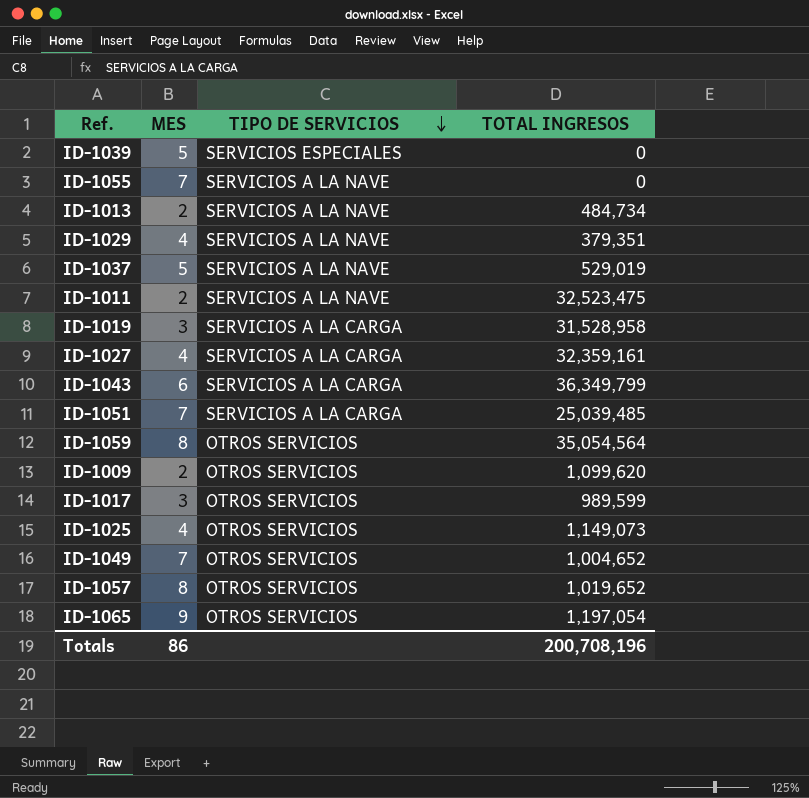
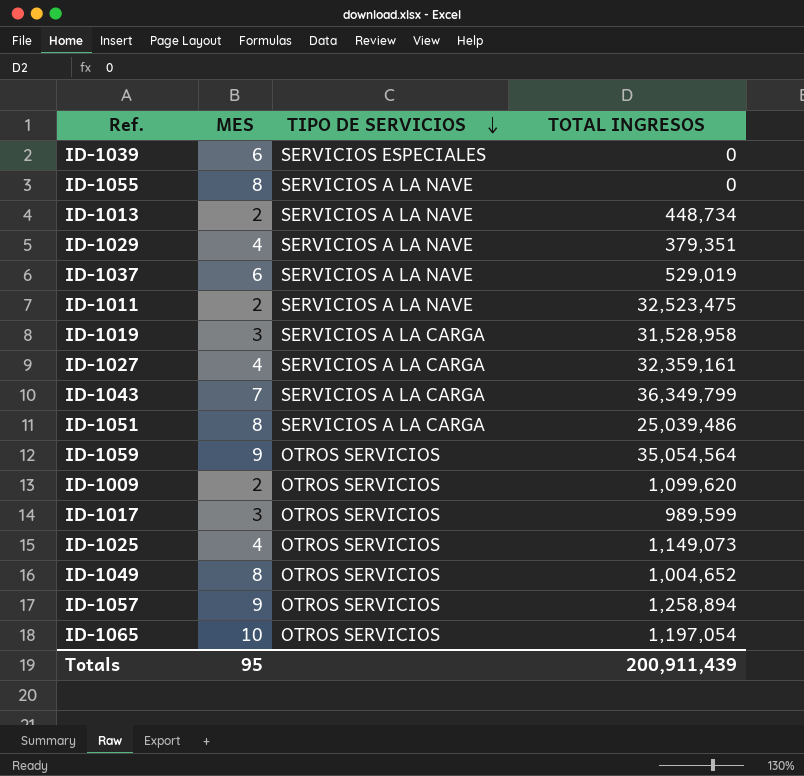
ID-1039 | MES: 5 -> 6
ID-1055 | MES: 7 -> 8
ID-1013 | TOTAL INGRESOS: 484,734 -> 448,734
ID-1037 | MES: 5 -> 6
ID-1043 | MES: 6 -> 7
ID-1051 | MES: 7 -> 8
ID-1051 | TOTAL INGRESOS: 25,039,485 -> 25,039,486
ID-1059 | MES: 8 -> 9
ID-1049 | MES: 7 -> 8
ID-1057 | MES: 8 -> 9
ID-1057 | TOTAL INGRESOS: 1,019,652 -> 1,258,894
ID-1065 | MES: 9 -> 10
Totals | MES: 86 -> 95
Totals | TOTAL INGRESOS: 200,708,196 -> 200,911,439

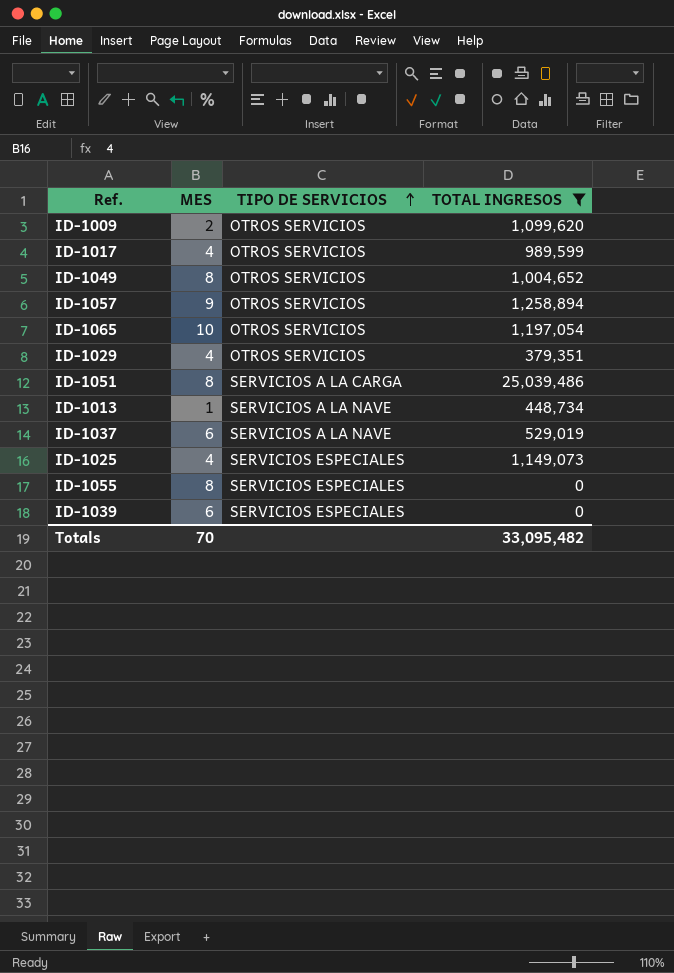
filter: none -> TOTAL INGRESOS <= 25,039,486
row order: TIPO DE SERVICIOS descending -> TIPO DE SERVICIOS ascending
ID-1017 | MES: 3 -> 4
ID-1029 | TIPO DE SERVICIOS: SERVICIOS A LA NAVE -> OTROS SERVICIOS
ID-1013 | MES: 2 -> 1
ID-1025 | TIPO DE SERVICIOS: OTROS SERVICIOS -> SERVICIOS ESPECIALES
ID-1055 | TIPO DE SERVICIOS: SERVICIOS A LA NAVE -> SERVICIOS ESPECIALES
Totals | MES: 95 -> 70
Totals | TOTAL INGRESOS: 200,911,439 -> 33,095,482

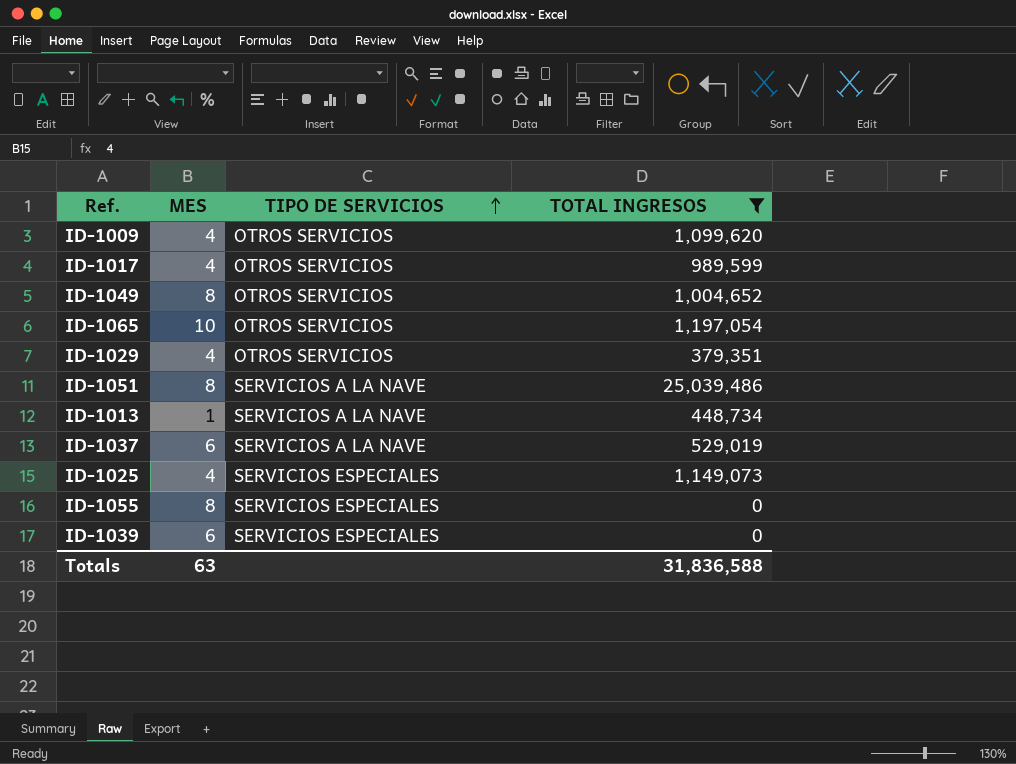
row ID-1057: 9 | OTROS SERVICIOS | 1,258,894 -> none
ID-1009 | MES: 2 -> 4
ID-1051 | TIPO DE SERVICIOS: SERVICIOS A LA CARGA -> SERVICIOS A LA NAVE
Totals | MES: 70 -> 63
Totals | TOTAL INGRESOS: 33,095,482 -> 31,836,588

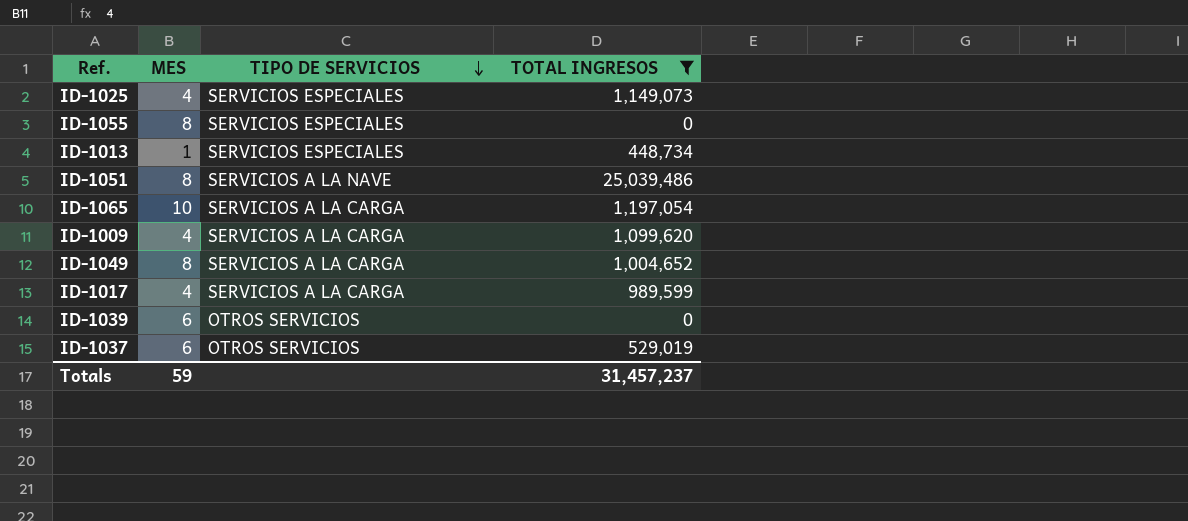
row order: TIPO DE SERVICIOS ascending -> TIPO DE SERVICIOS descending
row ID-1029: 4 | OTROS SERVICIOS | 379,351 -> none
ID-1013 | TIPO DE SERVICIOS: SERVICIOS A LA NAVE -> SERVICIOS ESPECIALES
ID-1065 | TIPO DE SERVICIOS: OTROS SERVICIOS -> SERVICIOS A LA CARGA
ID-1009 | TIPO DE SERVICIOS: OTROS SERVICIOS -> SERVICIOS A LA CARGA
ID-1049 | TIPO DE SERVICIOS: OTROS SERVICIOS -> SERVICIOS A LA CARGA
ID-1017 | TIPO DE SERVICIOS: OTROS SERVICIOS -> SERVICIOS A LA CARGA
ID-1039 | TIPO DE SERVICIOS: SERVICIOS ESPECIALES -> OTROS SERVICIOS
ID-1037 | TIPO DE SERVICIOS: SERVICIOS A LA NAVE -> OTROS SERVICIOS
Totals | MES: 63 -> 59
Totals | TOTAL INGRESOS: 31,836,588 -> 31,457,237

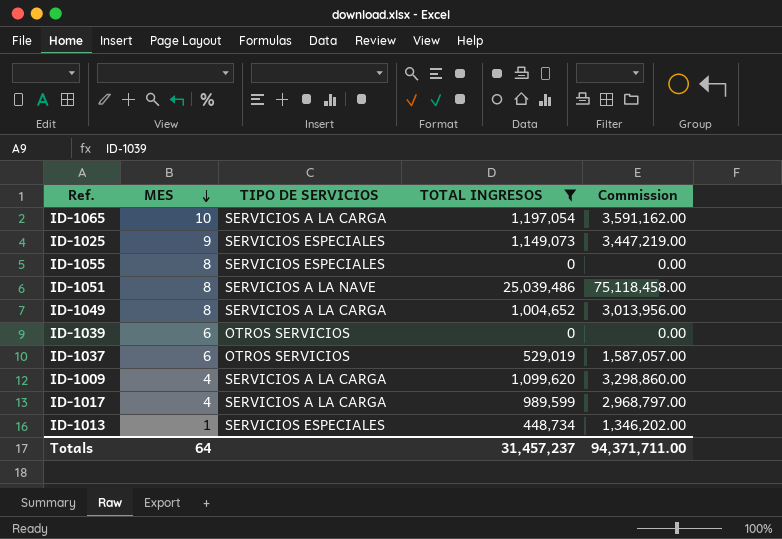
row order: TIPO DE SERVICIOS descending -> MES descending
column Commission | formula: none -> [TOTAL INGRESOS] * 3
ID-1025 | MES: 4 -> 9
Totals | MES: 59 -> 64

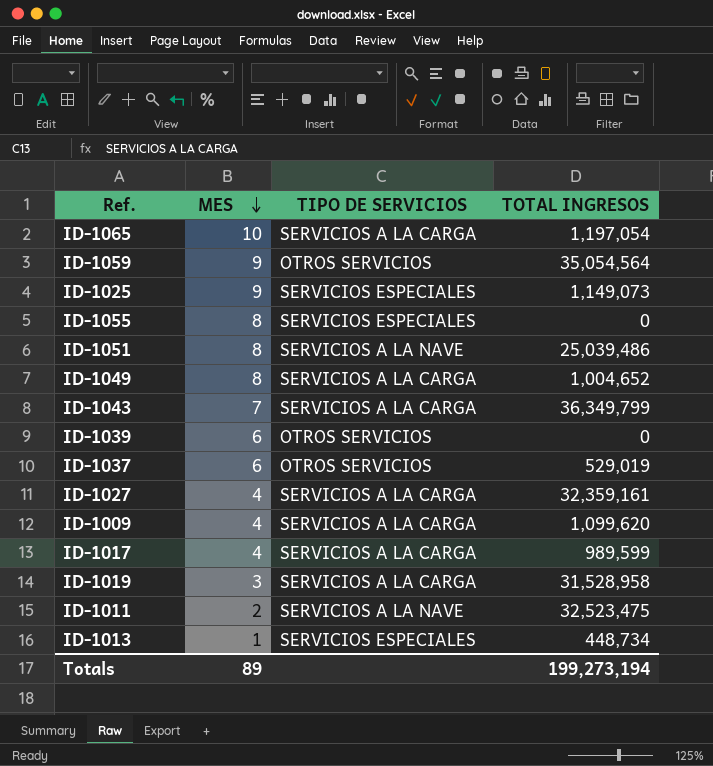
filter: TOTAL INGRESOS <= 25,039,486 -> none
column Commission | formula: [TOTAL INGRESOS] * 3 -> none
Totals | MES: 64 -> 89
Totals | TOTAL INGRESOS: 31,457,237 -> 199,273,194

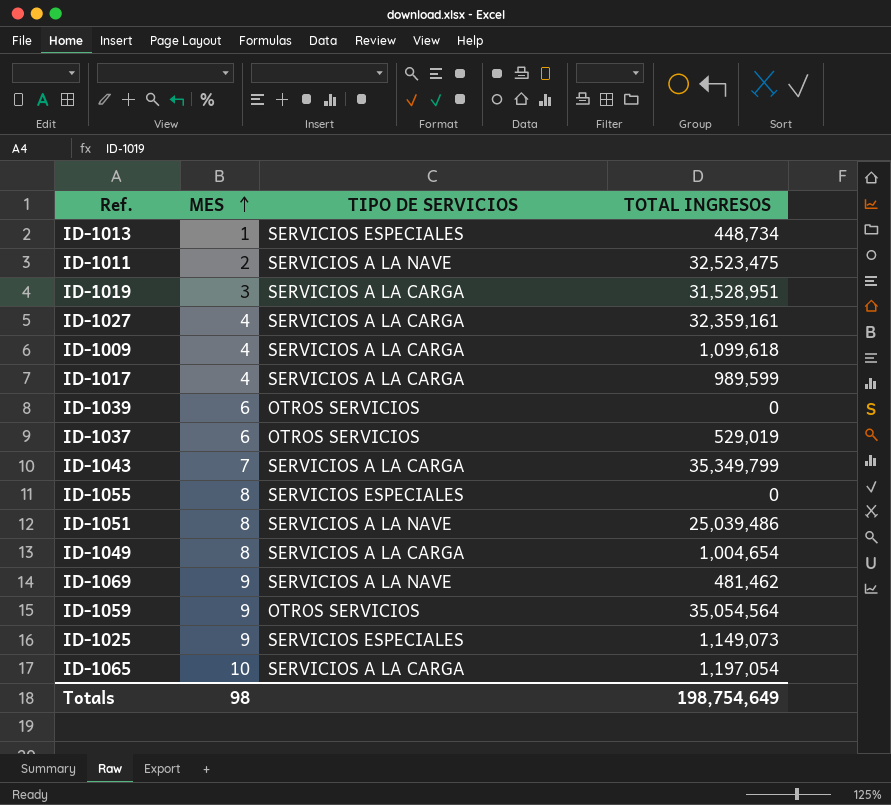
row order: MES descending -> MES ascending
ID-1019 | TOTAL INGRESOS: 31,528,958 -> 31,528,951
ID-1009 | TOTAL INGRESOS: 1,099,620 -> 1,099,618
ID-1043 | TOTAL INGRESOS: 36,349,799 -> 35,349,799
ID-1049 | TOTAL INGRESOS: 1,004,652 -> 1,004,654
row ID-1069: none -> 9 | SERVICIOS A LA NAVE | 481,462
Totals | MES: 89 -> 98
Totals | TOTAL INGRESOS: 199,273,194 -> 198,754,649

